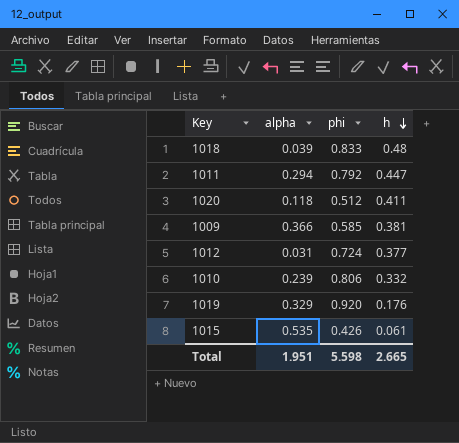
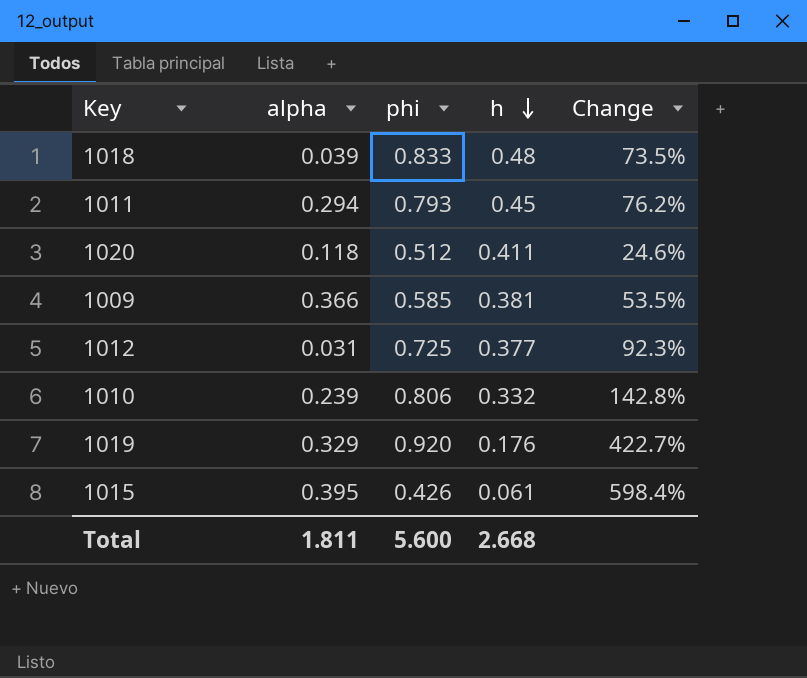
column Change | formula: none -> ([phi] - [h]) / [h]
1011 | phi: 0.792 -> 0.793
1011 | h: 0.447 -> 0.45
1012 | phi: 0.724 -> 0.725
1015 | alpha: 0.535 -> 0.395
Total | alpha: 1.951 -> 1.811
Total | phi: 5.598 -> 5.600
Total | h: 2.665 -> 2.668

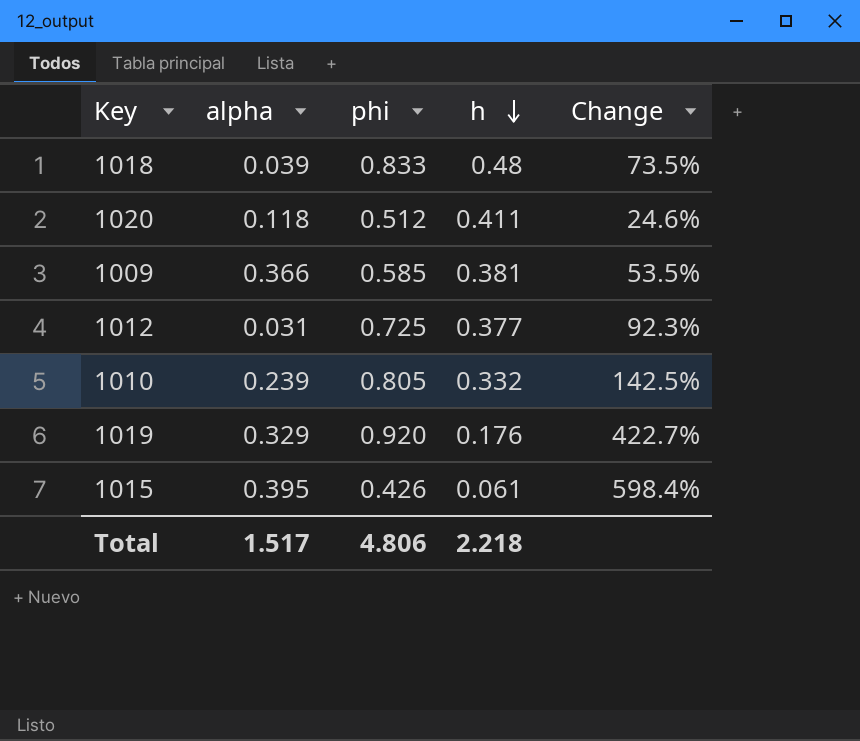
row 1011: 0.294 | 0.793 | 0.45 | 76.2% -> none
1010 | phi: 0.806 -> 0.805
1010 | Change: 142.8% -> 142.5%
Total | alpha: 1.811 -> 1.517
Total | phi: 5.600 -> 4.806
Total | h: 2.668 -> 2.218

